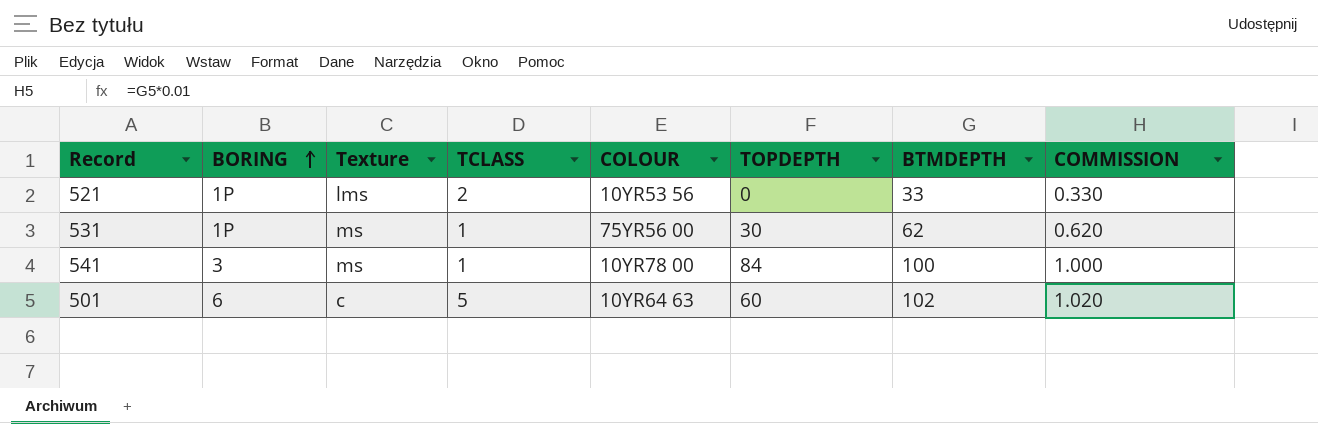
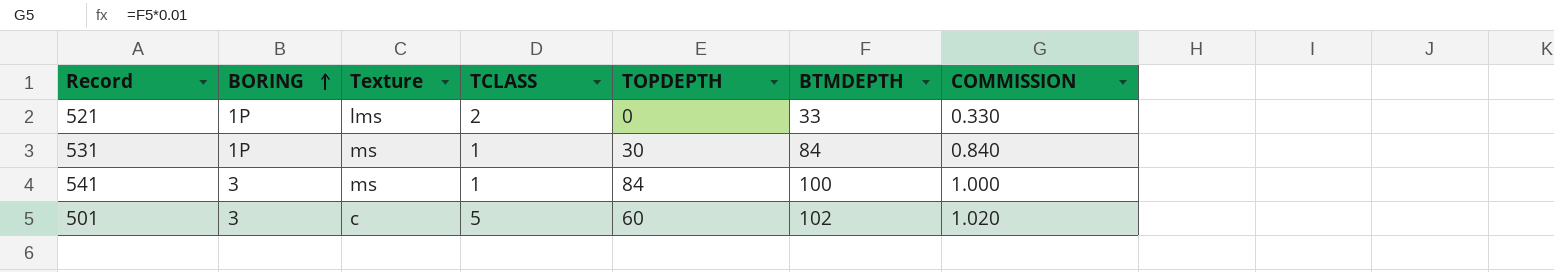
column COLOUR | position: 5 -> none
531 | BTMDEPTH: 62 -> 84
531 | COMMISSION: 0.620 -> 0.840
501 | BORING: 6 -> 3

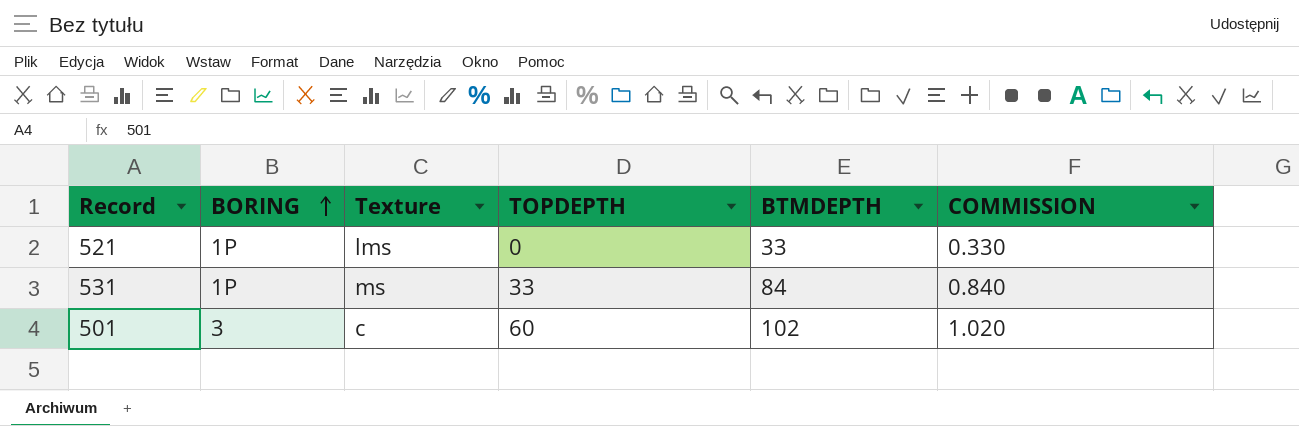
column TCLASS | position: 4 -> none
row 541: 3 | ms | 1 | 84 | 100 | 1.000 -> none
531 | TOPDEPTH: 30 -> 33

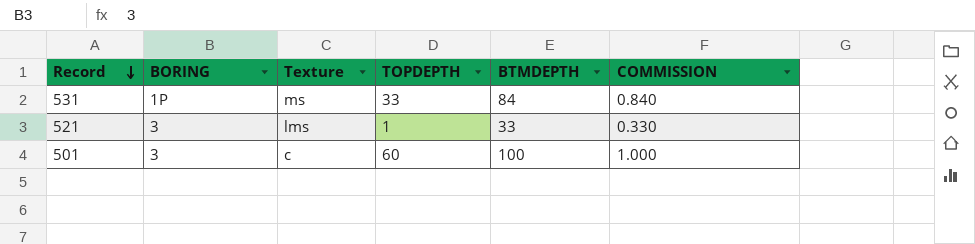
row order: BORING ascending -> Record descending
521 | BORING: 1P -> 3
521 | TOPDEPTH: 0 -> 1
501 | BTMDEPTH: 102 -> 100
501 | COMMISSION: 1.020 -> 1.000

